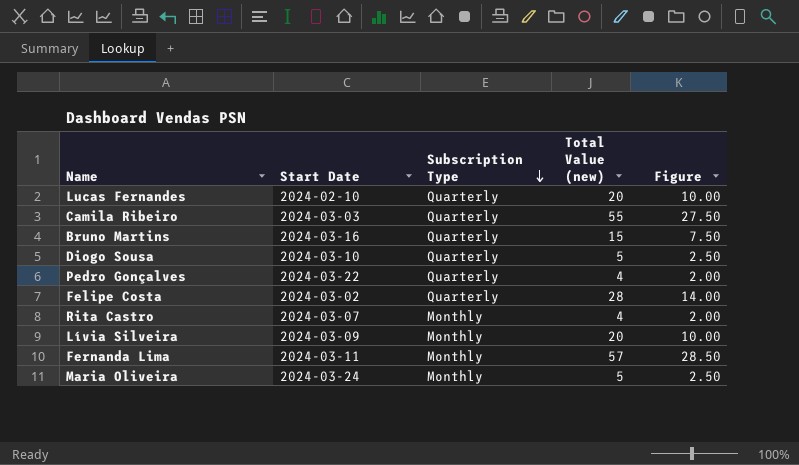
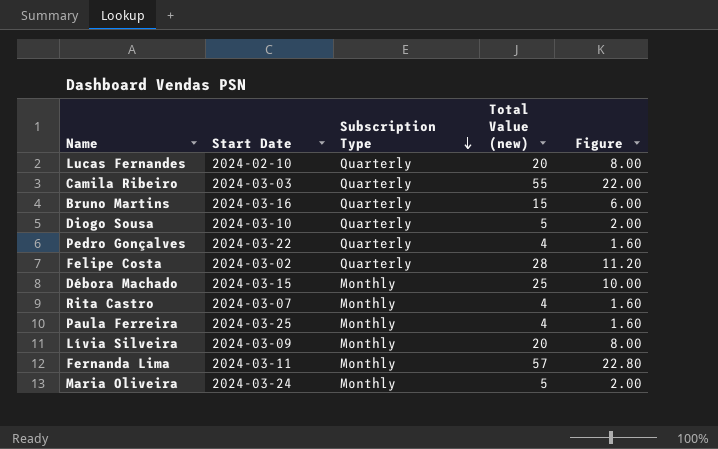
column Figure | formula: [Total Value (new)] * 0.5 -> [Total Value (new)] * 0.4
row Débora Machado: none -> 2024-03-15 | Monthly | 25 | 10.00
row Paula Ferreira: none -> 2024-03-25 | Monthly | 4 | 1.60

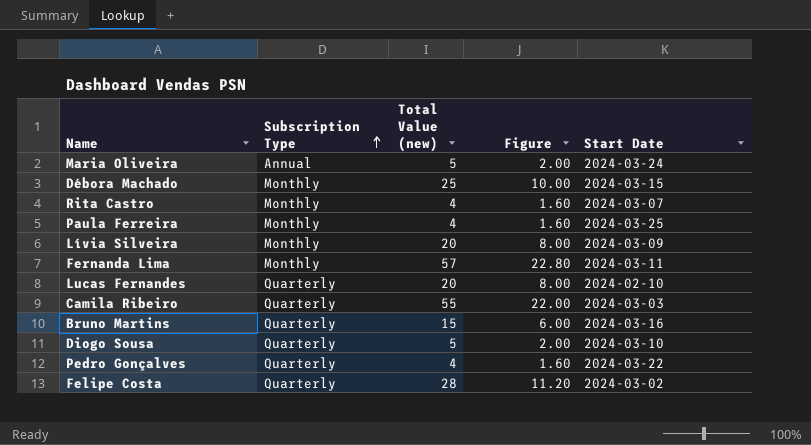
row order: Subscription Type descending -> Subscription Type ascending
column Start Date | position: 2 -> 5
Maria Oliveira | Subscription Type: Monthly -> Annual

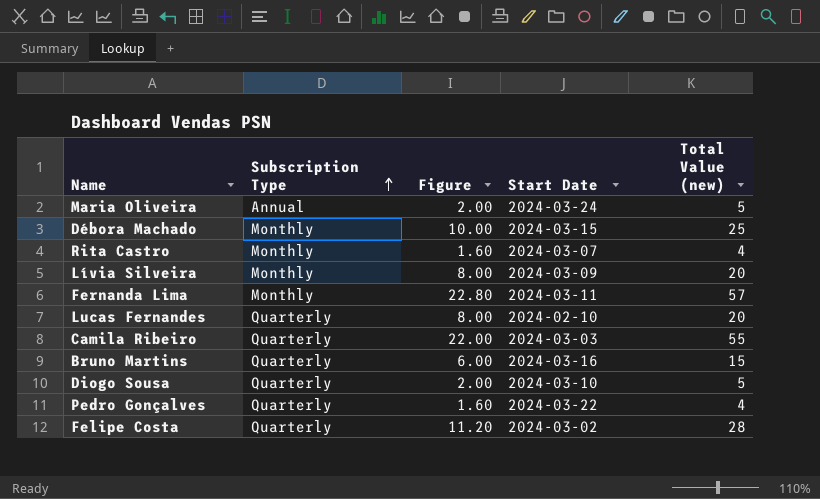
column Total Value (new) | position: 3 -> 5
row Paula Ferreira: Monthly | 4 | 1.60 | 2024-03-25 -> none

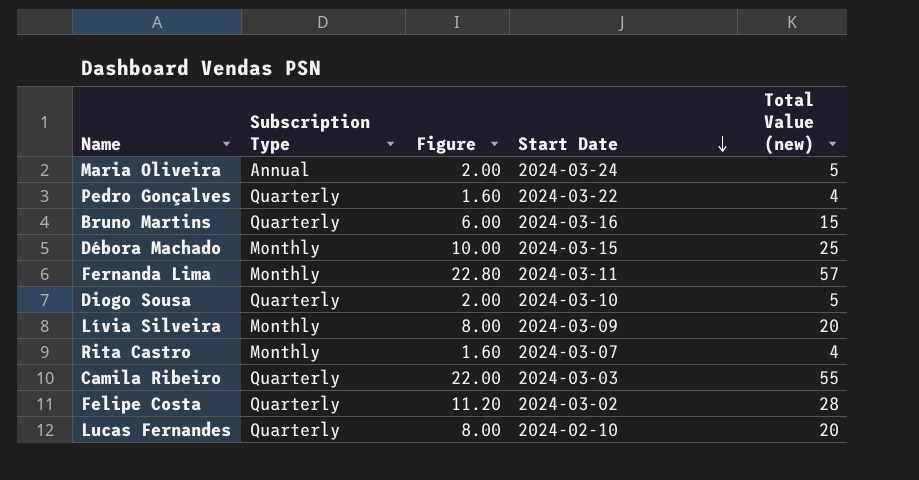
row order: Subscription Type ascending -> Start Date descending

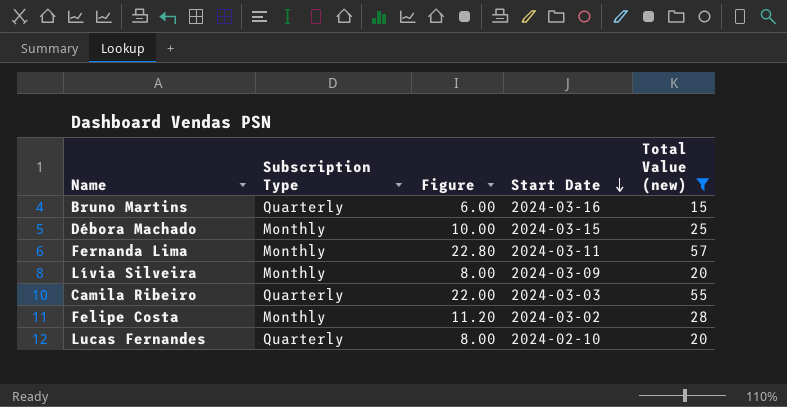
filter: none -> Total Value (new) >= 15
Felipe Costa | Subscription Type: Quarterly -> Monthly

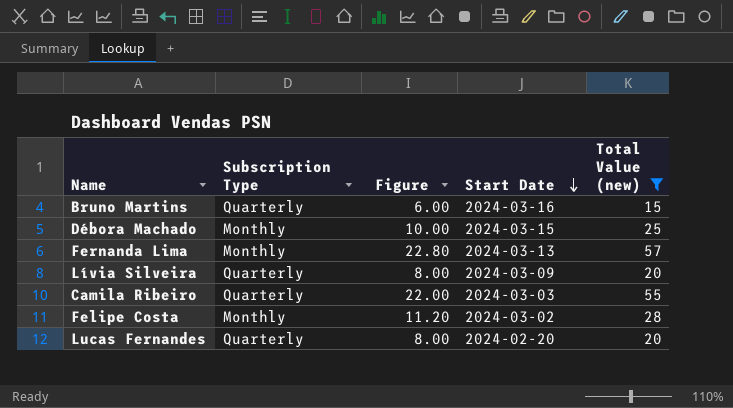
Fernanda Lima | Start Date: 2024-03-11 -> 2024-03-13
Lívia Silveira | Subscription Type: Monthly -> Quarterly
Lucas Fernandes | Start Date: 2024-02-10 -> 2024-02-20

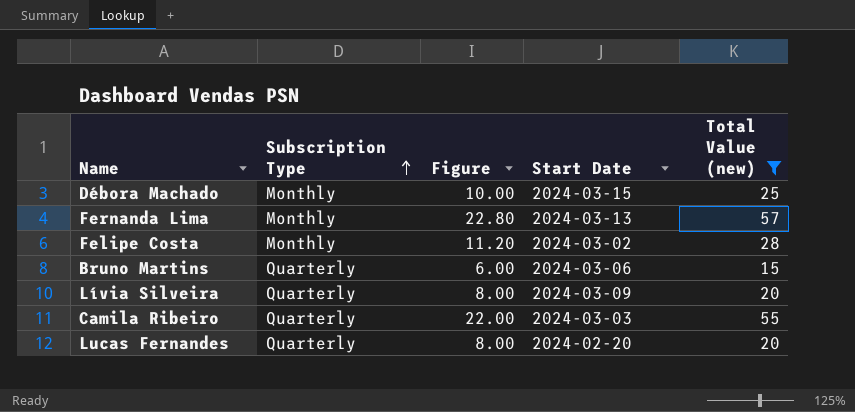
row order: Start Date descending -> Subscription Type ascending
Bruno Martins | Start Date: 2024-03-16 -> 2024-03-06

